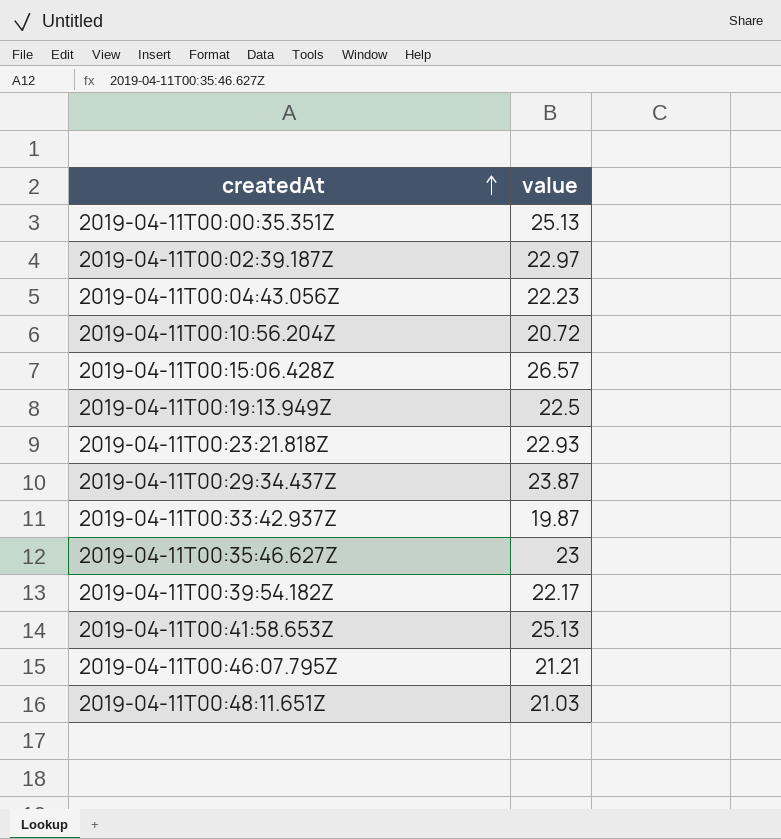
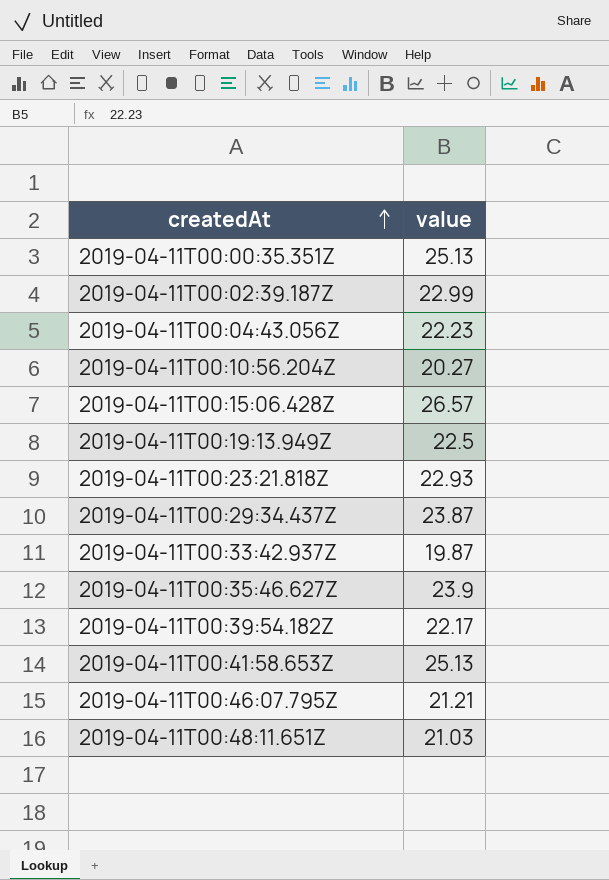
2019-04-11T00:02:39.187Z | value: 22.97 -> 22.99
2019-04-11T00:10:56.204Z | value: 20.72 -> 20.27
2019-04-11T00:35:46.627Z | value: 23 -> 23.9

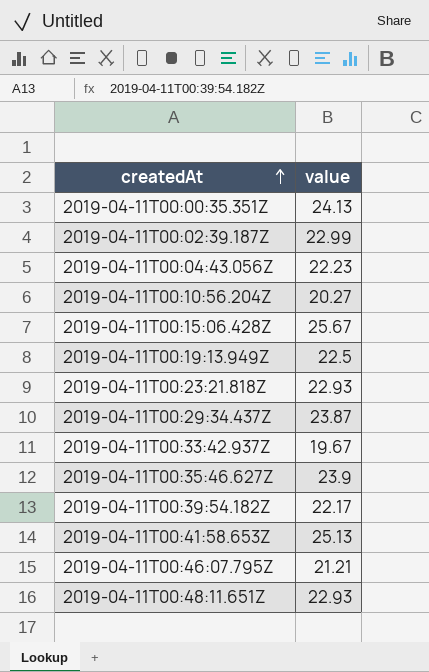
2019-04-11T00:00:35.351Z | value: 25.13 -> 24.13
2019-04-11T00:15:06.428Z | value: 26.57 -> 25.67
2019-04-11T00:33:42.937Z | value: 19.87 -> 19.67
2019-04-11T00:48:11.651Z | value: 21.03 -> 22.93

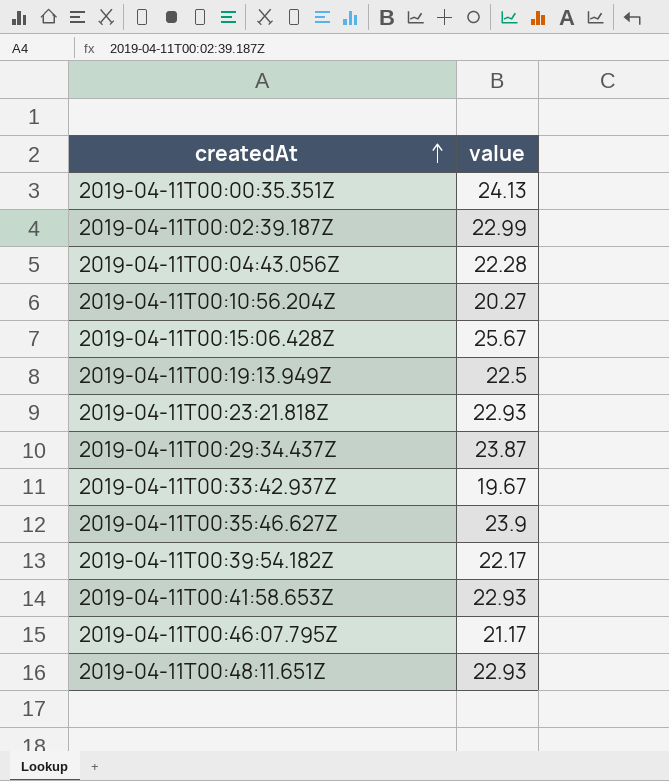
2019-04-11T00:04:43.056Z | value: 22.23 -> 22.28
2019-04-11T00:41:58.653Z | value: 25.13 -> 22.93
2019-04-11T00:46:07.795Z | value: 21.21 -> 21.17

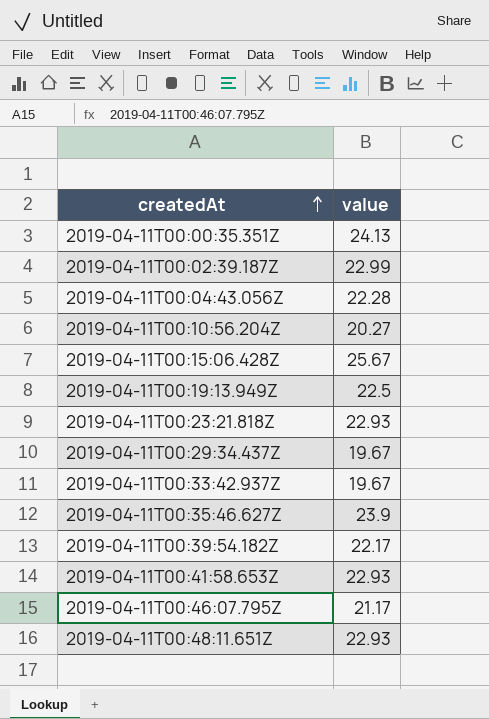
2019-04-11T00:29:34.437Z | value: 23.87 -> 19.67

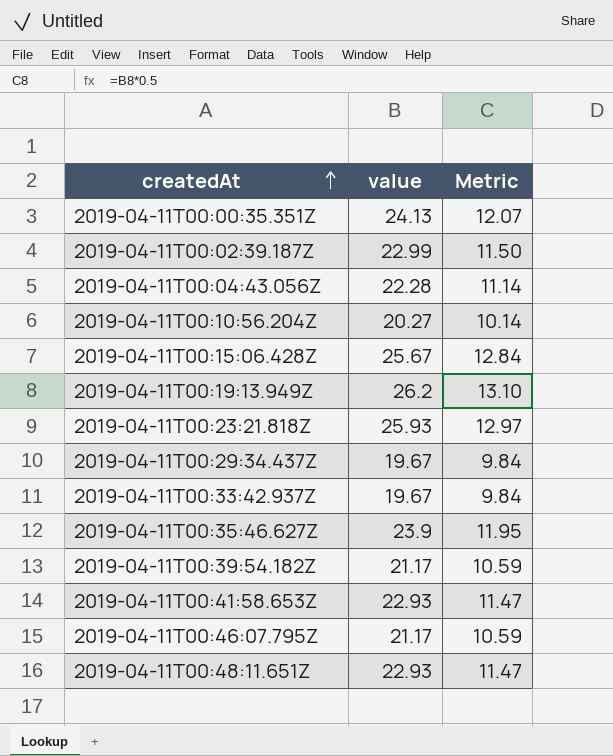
column Metric | formula: none -> [value] * 0.5
2019-04-11T00:19:13.949Z | value: 22.5 -> 26.2
2019-04-11T00:23:21.818Z | value: 22.93 -> 25.93
2019-04-11T00:39:54.182Z | value: 22.17 -> 21.17

